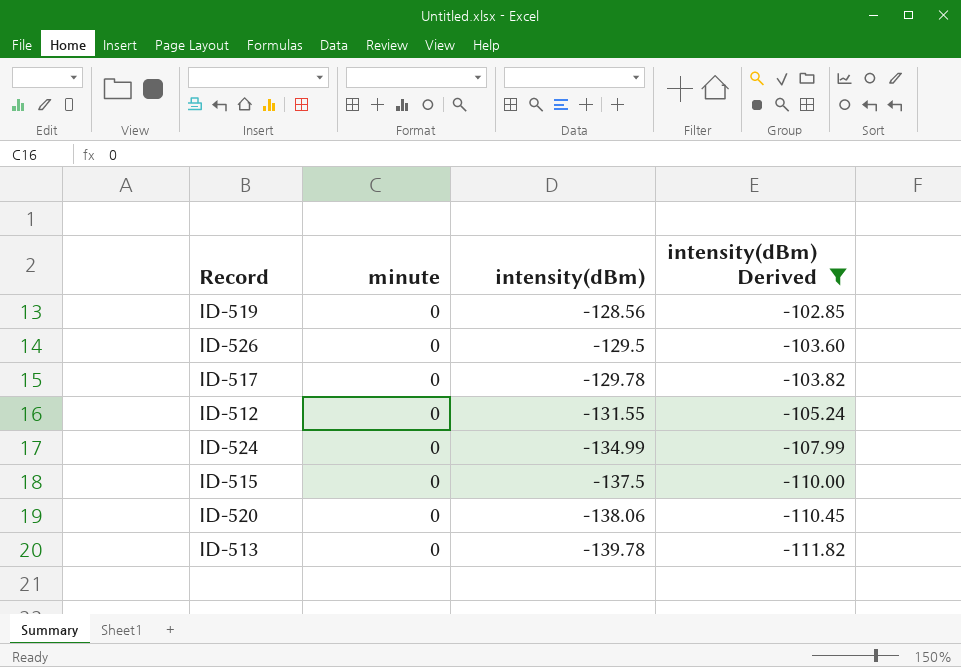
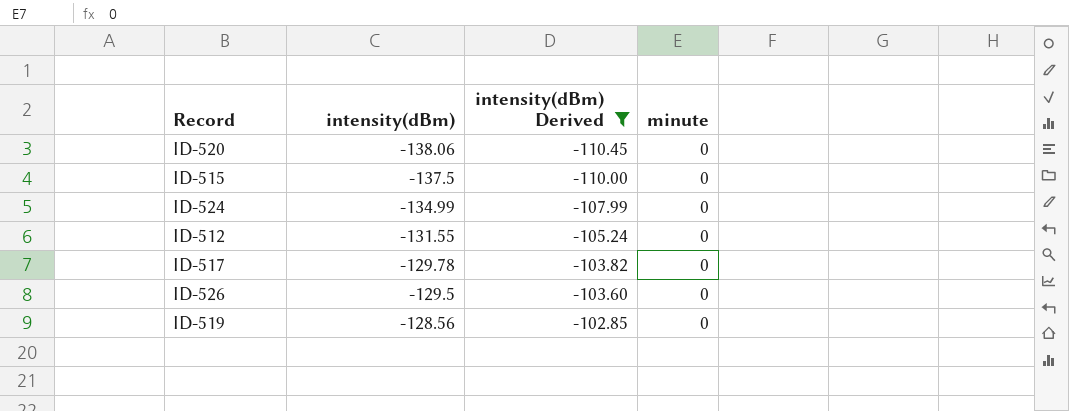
row order: intensity(dBm) descending -> intensity(dBm) ascending
column minute | position: 2 -> 4
row ID-513: 0 | -139.78 | -111.82 -> none

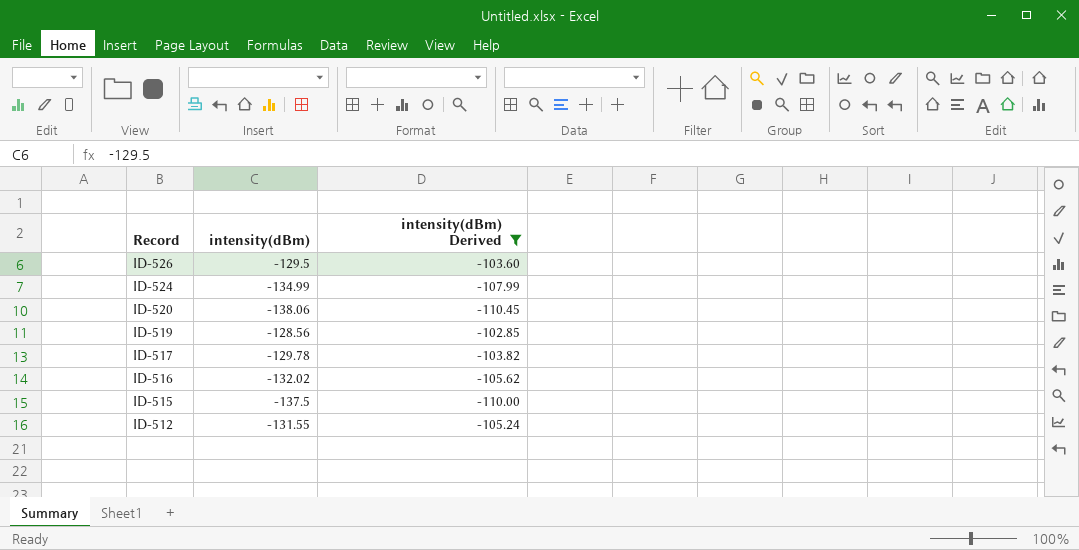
row order: intensity(dBm) ascending -> Record descending
column minute | position: 4 -> none
row ID-516: none -> -132.02 | -105.62

